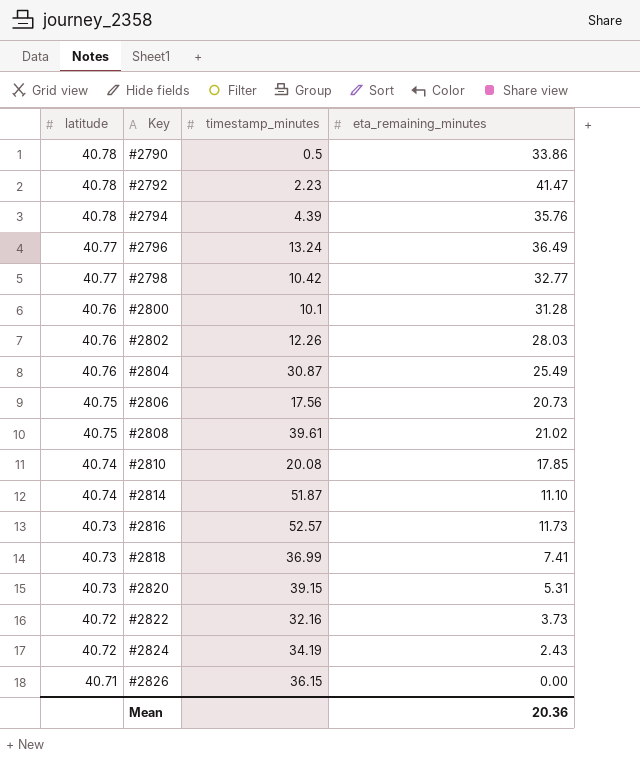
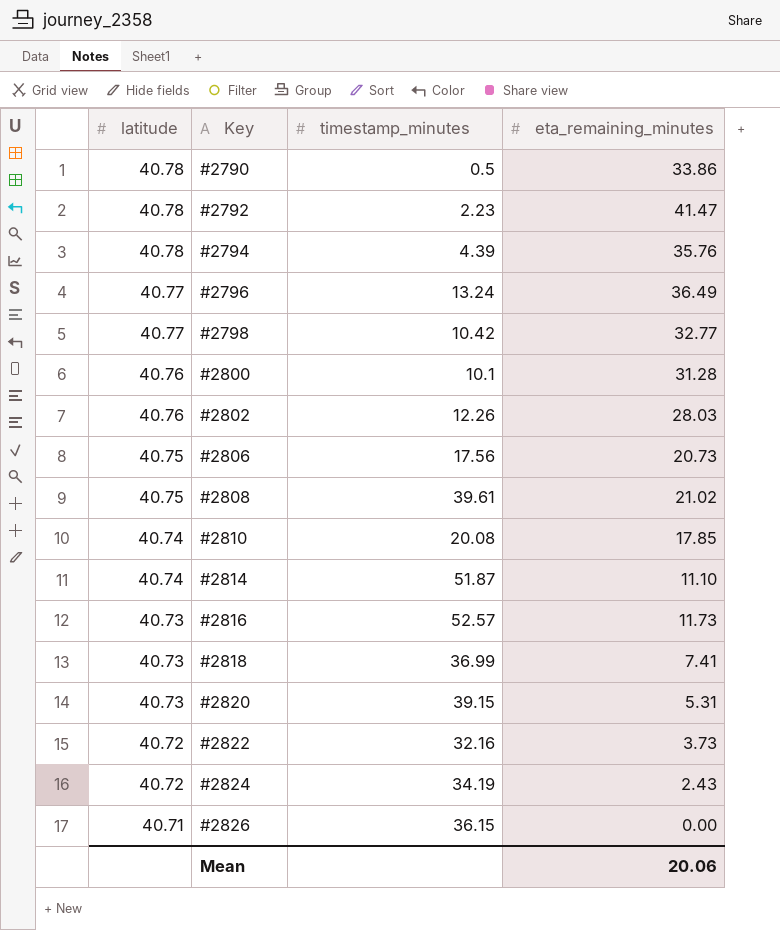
row #2804: 40.76 | 30.87 | 25.49 -> none
Mean | eta_remaining_minutes: 20.36 -> 20.06

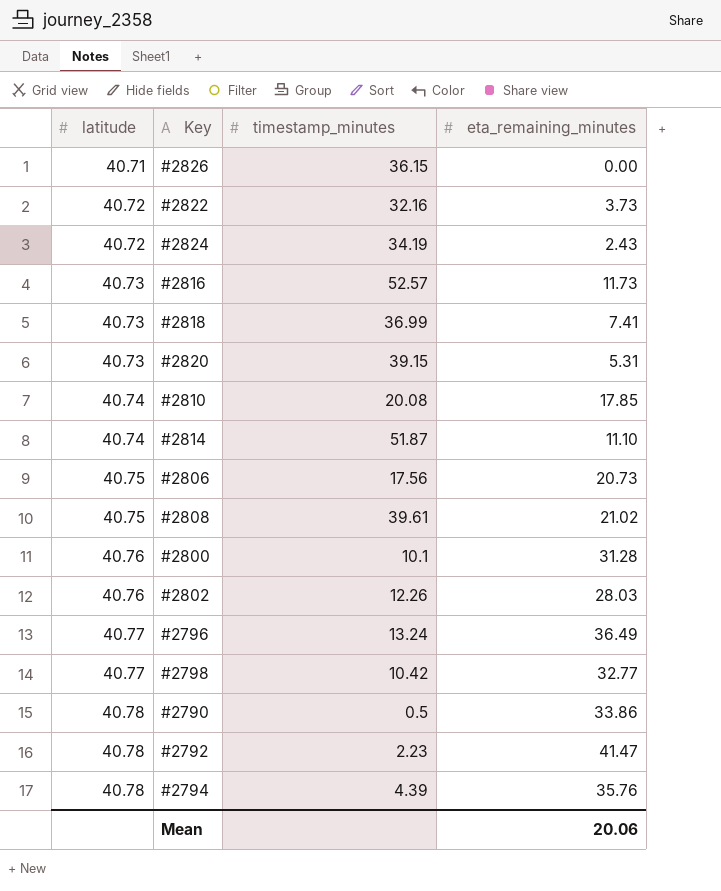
row order: latitude descending -> latitude ascending

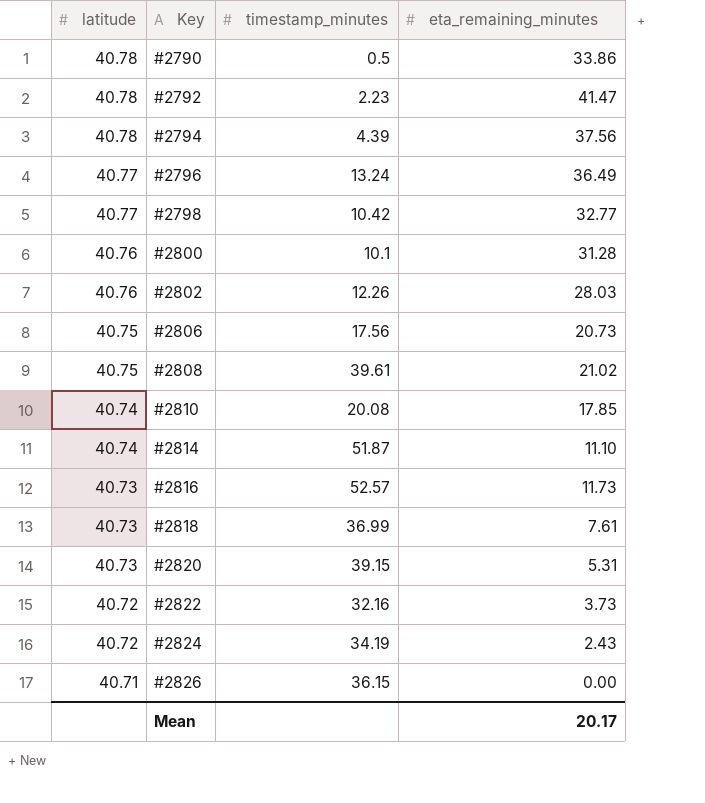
row order: latitude ascending -> latitude descending
#2794 | eta_remaining_minutes: 35.76 -> 37.56
#2818 | eta_remaining_minutes: 7.41 -> 7.61
Mean | eta_remaining_minutes: 20.06 -> 20.17

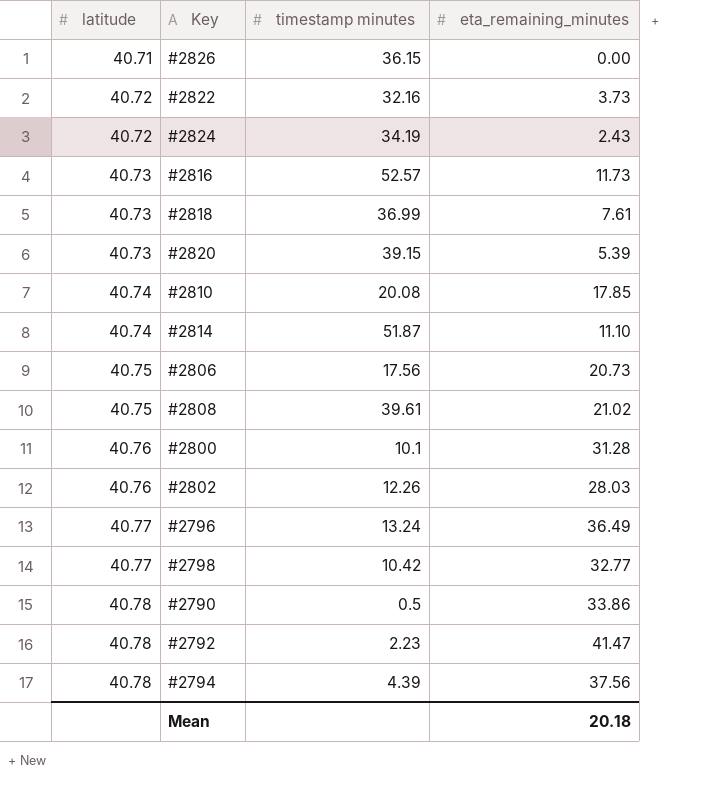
row order: latitude descending -> latitude ascending
column name: timestamp_minutes -> timestamp minutes
#2820 | eta_remaining_minutes: 5.31 -> 5.39
Mean | eta_remaining_minutes: 20.17 -> 20.18

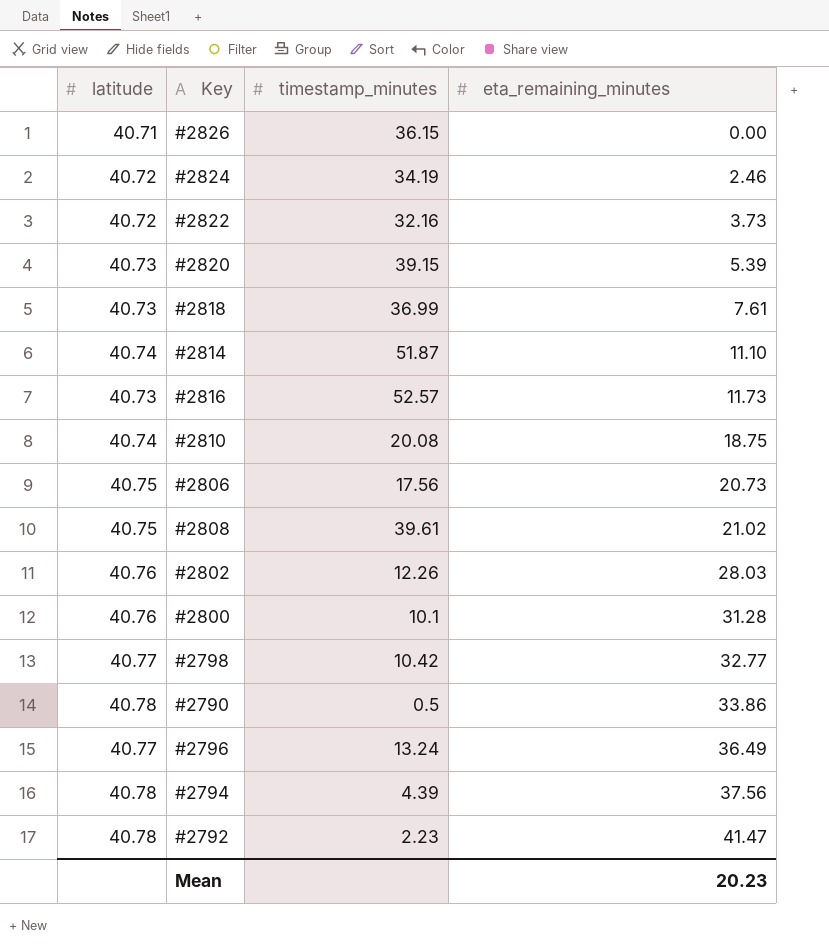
row order: latitude ascending -> eta_remaining_minutes ascending
column name: timestamp minutes -> timestamp_minutes
#2824 | eta_remaining_minutes: 2.43 -> 2.46
#2810 | eta_remaining_minutes: 17.85 -> 18.75
Mean | eta_remaining_minutes: 20.18 -> 20.23

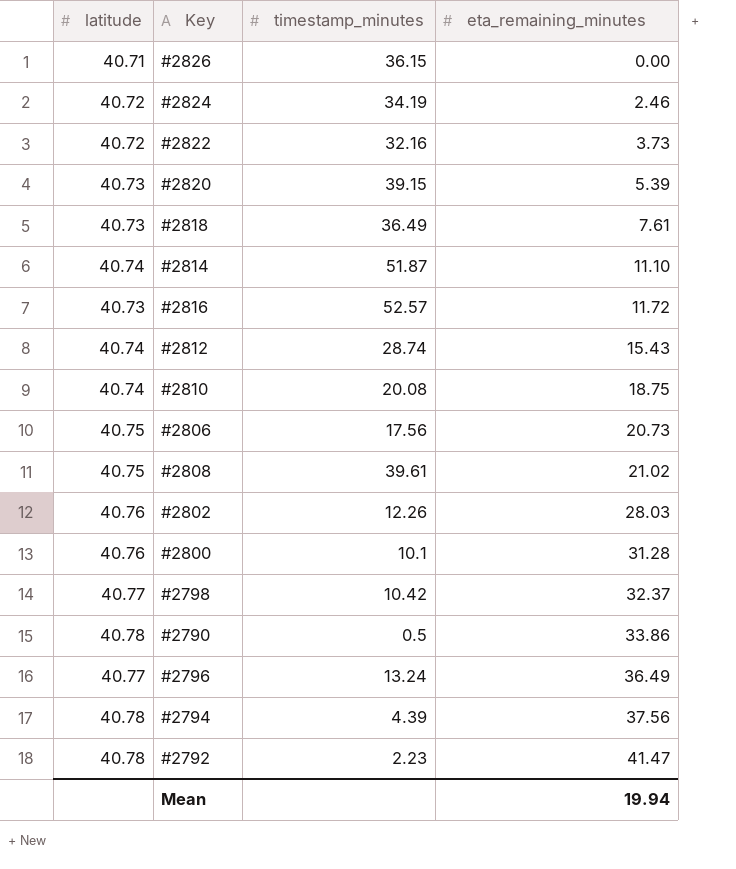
#2818 | timestamp_minutes: 36.99 -> 36.49
#2816 | eta_remaining_minutes: 11.73 -> 11.72
row #2812: none -> 40.74 | 28.74 | 15.43
#2798 | eta_remaining_minutes: 32.77 -> 32.37
Mean | eta_remaining_minutes: 20.23 -> 19.94

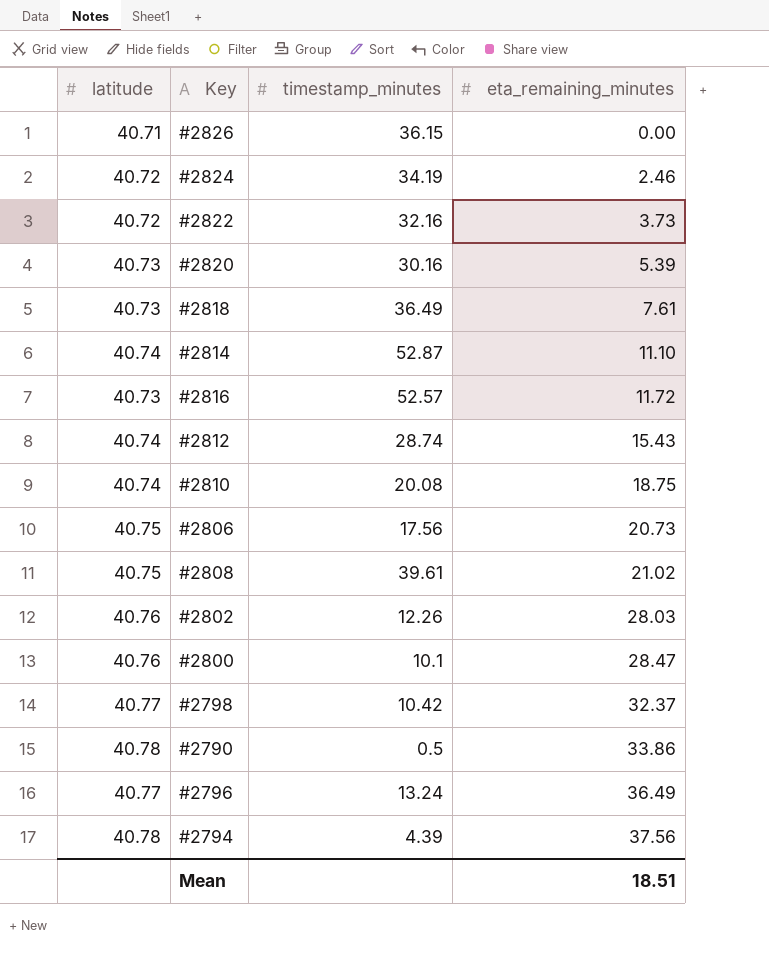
row #2792: 40.78 | 2.23 | 41.47 -> none
#2820 | timestamp_minutes: 39.15 -> 30.16
#2814 | timestamp_minutes: 51.87 -> 52.87
#2800 | eta_remaining_minutes: 31.28 -> 28.47
Mean | eta_remaining_minutes: 19.94 -> 18.51

